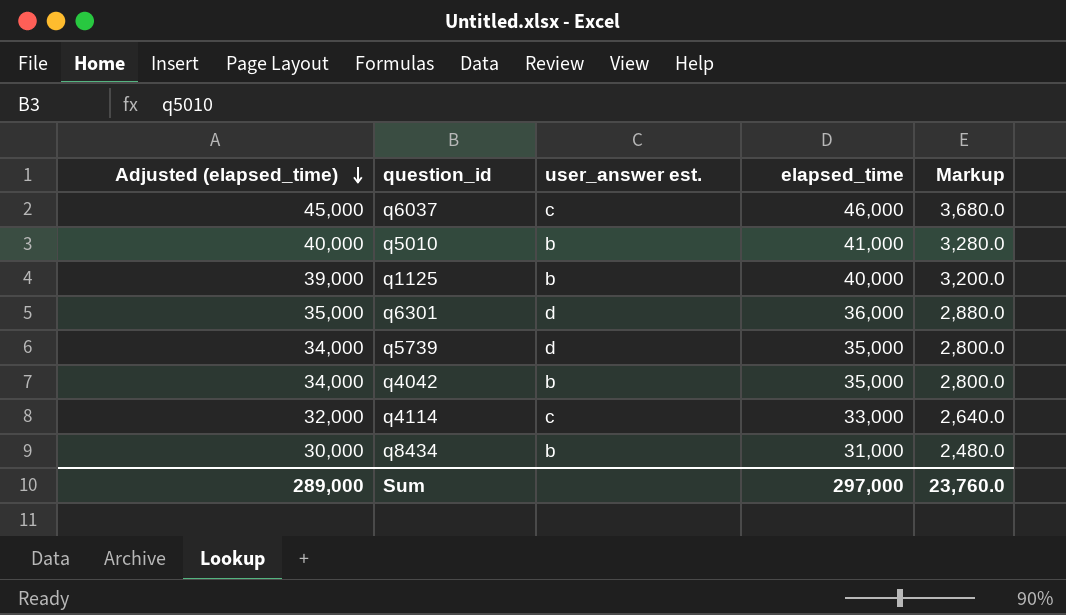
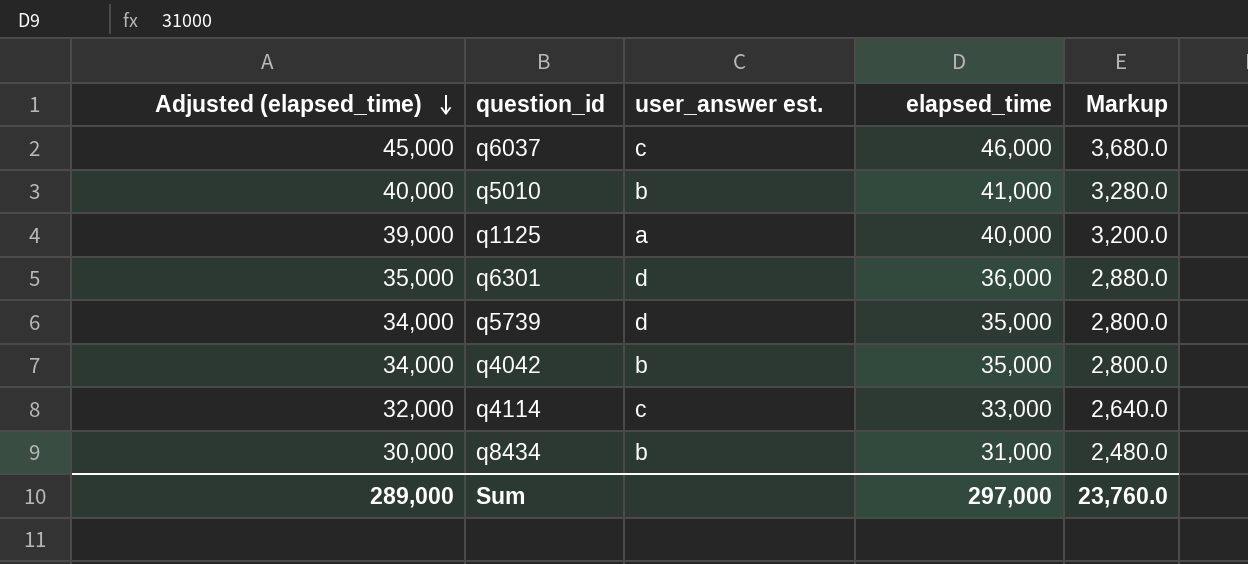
q1125 | user_answer est.: b -> a

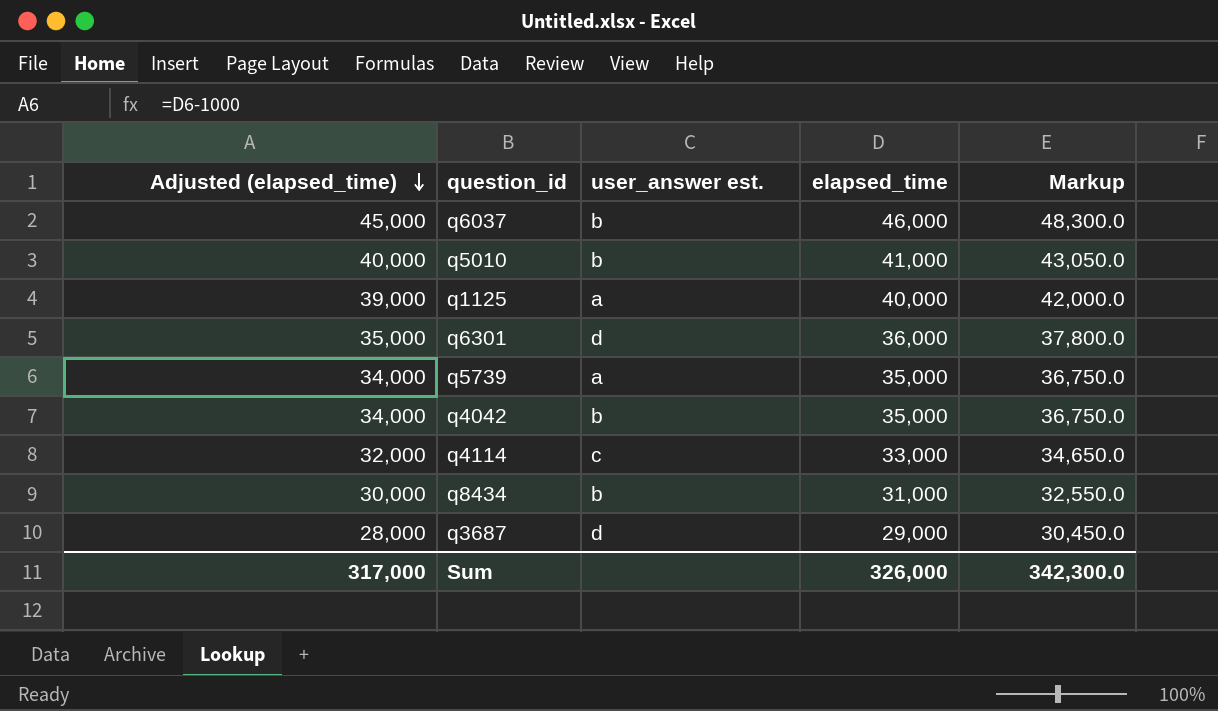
column Markup | formula: [elapsed_time] * 0.08 -> [elapsed_time] * 1.05
q6037 | user_answer est.: c -> b
q5739 | user_answer est.: d -> a
row q3687: none -> 28,000 | d | 29,000 | 30,450.0
Sum | Adjusted (elapsed_time): 289,000 -> 317,000
Sum | elapsed_time: 297,000 -> 326,000
Sum | Markup: 23,760.0 -> 342,300.0

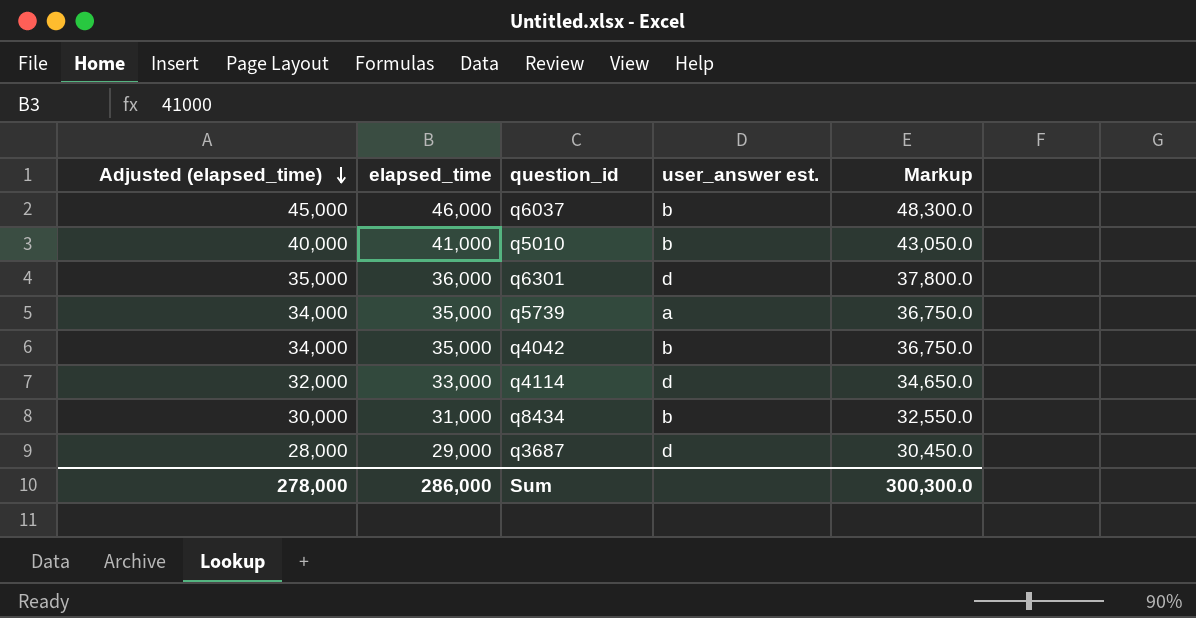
column elapsed_time | position: 4 -> 2
row q1125: 39,000 | a | 40,000 | 42,000.0 -> none
q4114 | user_answer est.: c -> d
Sum | Adjusted (elapsed_time): 317,000 -> 278,000
Sum | elapsed_time: 326,000 -> 286,000
Sum | Markup: 342,300.0 -> 300,300.0

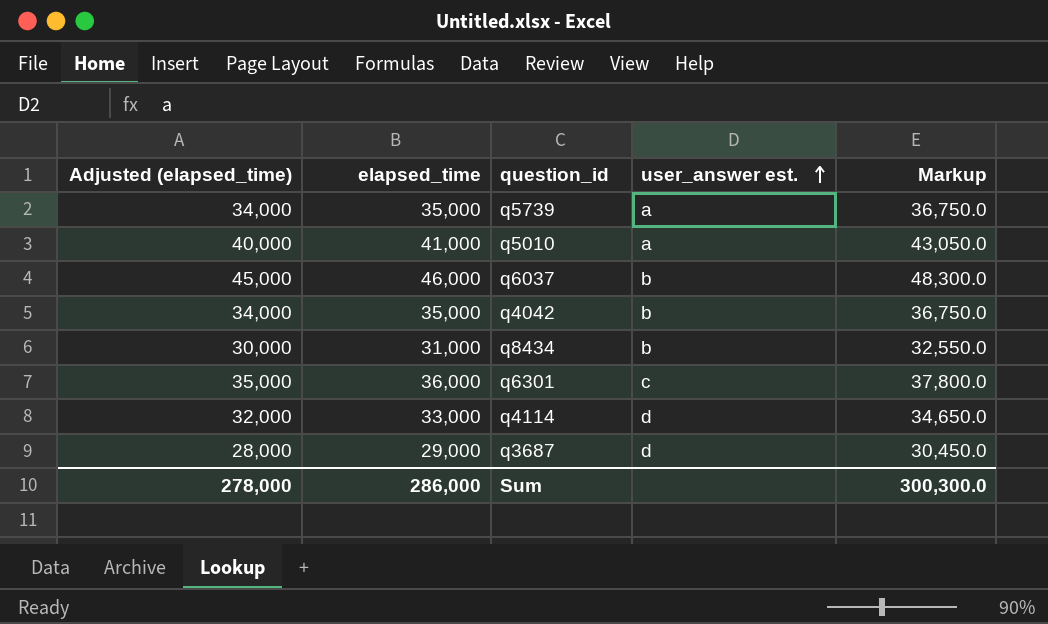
row order: Adjusted (elapsed_time) descending -> user_answer est. ascending
q5010 | user_answer est.: b -> a
q6301 | user_answer est.: d -> c

